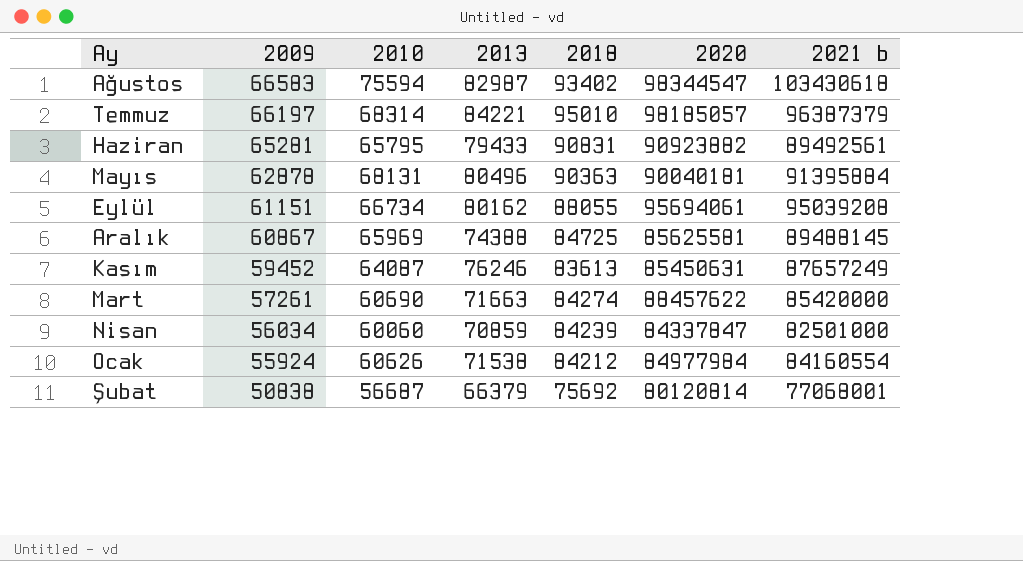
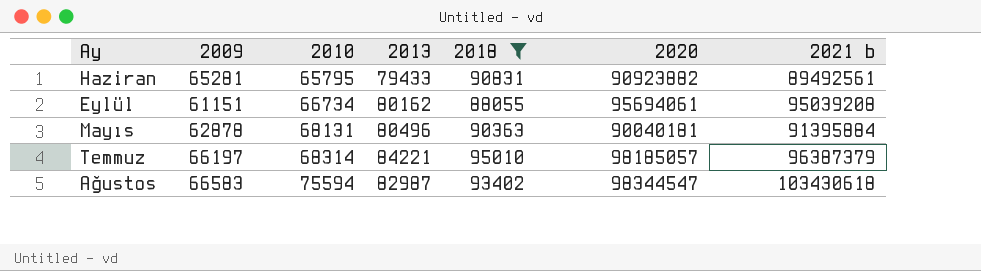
filter: none -> 2018 >= 88055
row order: 2009 descending -> 2010 ascending

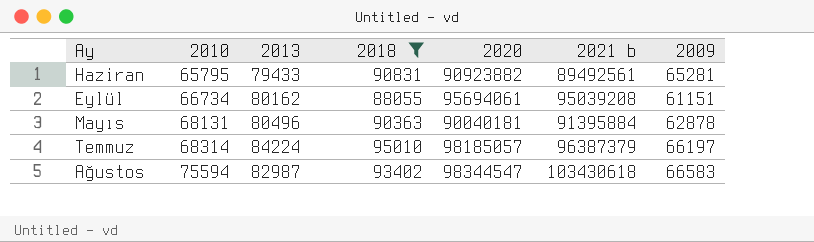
column 2009 | position: 2 -> 7
Temmuz | 2013: 84221 -> 84224

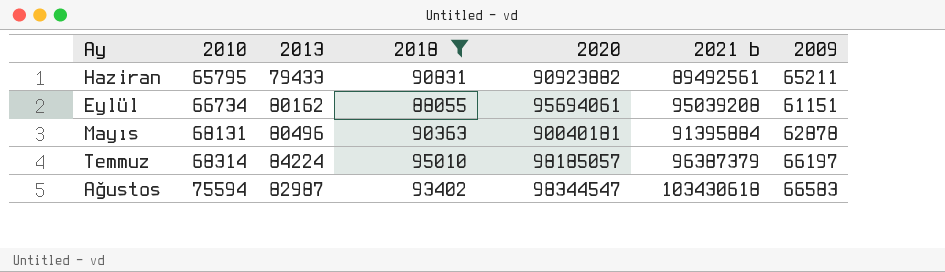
Haziran | 2009: 65281 -> 65211

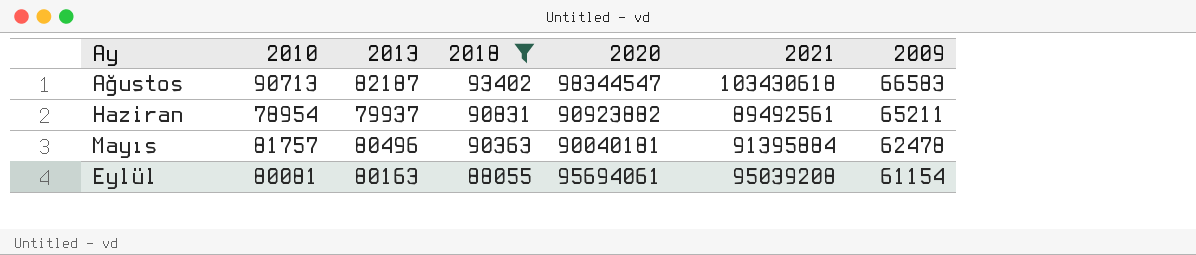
row order: 2010 ascending -> 2018 descending
column name: 2021 b -> 2021
row Temmuz: 68314 | 84224 | 95010 | 98185057 | 96387379 | 66197 -> none
Ağustos | 2010: 75594 -> 90713
Ağustos | 2013: 82987 -> 82187
Haziran | 2010: 65795 -> 78954
Haziran | 2013: 79433 -> 79937
Mayıs | 2010: 68131 -> 81757
Mayıs | 2009: 62878 -> 62478
Eylül | 2010: 66734 -> 80081
Eylül | 2013: 80162 -> 80163
Eylül | 2009: 61151 -> 61154

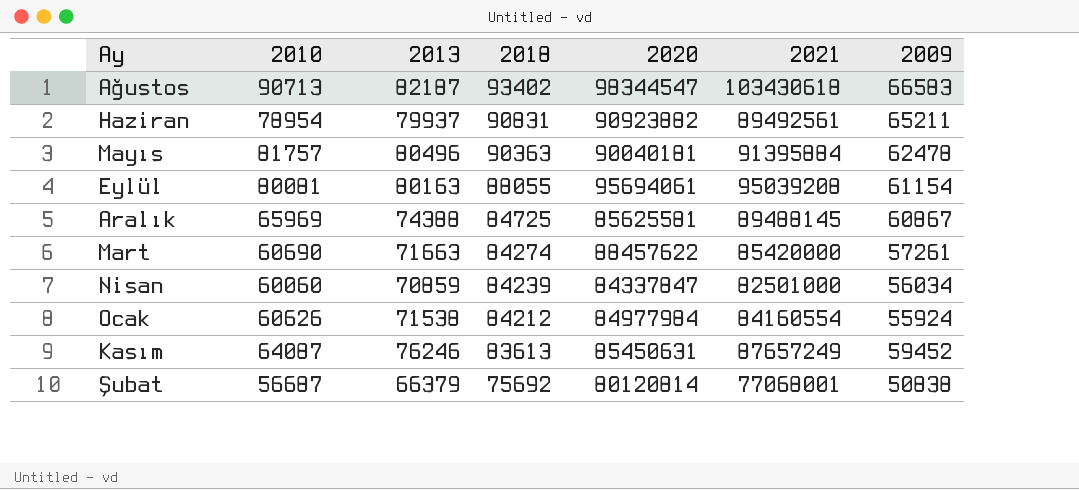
filter: 2018 >= 88055 -> none

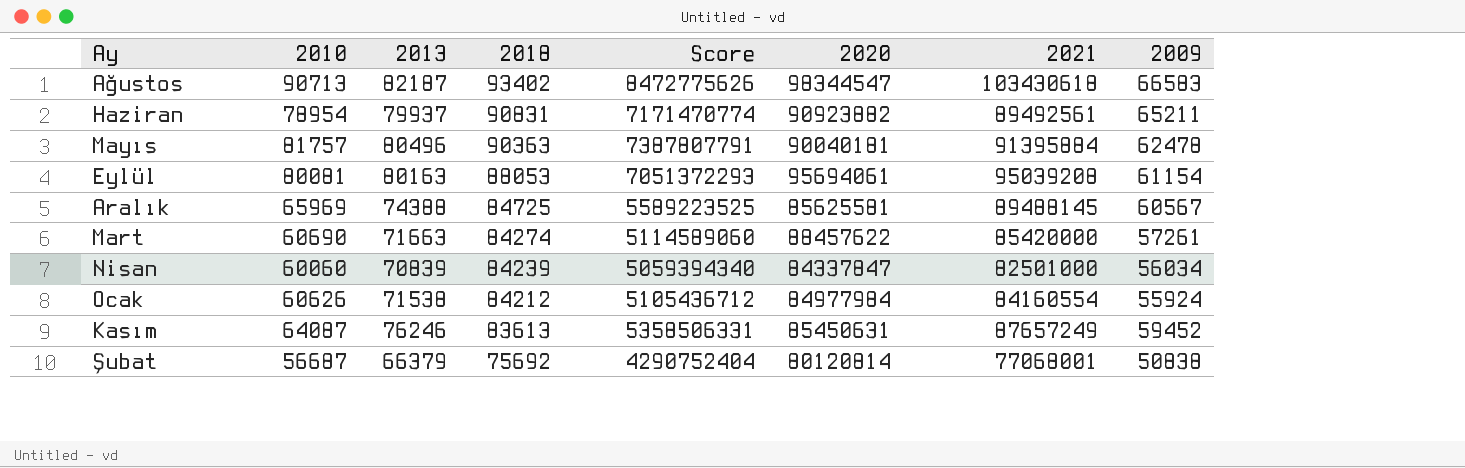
column Score | formula: none -> [2010] * [2018]
Eylül | 2018: 88055 -> 88053
Aralık | 2009: 60867 -> 60567
Nisan | 2013: 70859 -> 70839

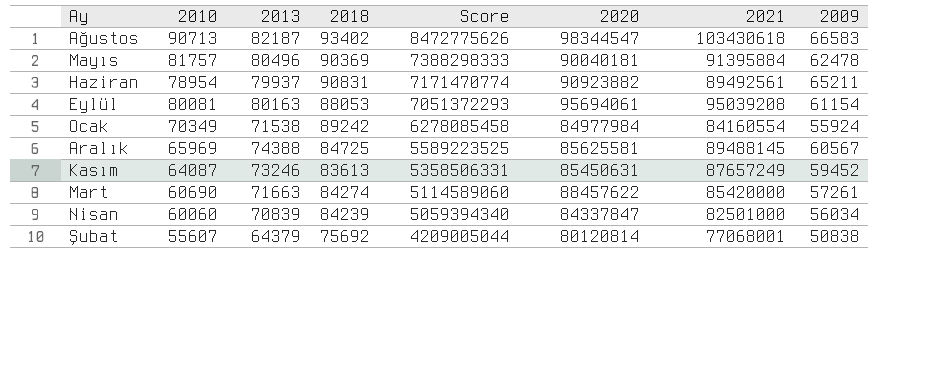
row order: 2018 descending -> Score descending
Mayıs | 2018: 90363 -> 90369
Mayıs | Score: 7387807791 -> 7388298333
Ocak | 2010: 60626 -> 70349
Ocak | 2018: 84212 -> 89242
Ocak | Score: 5105436712 -> 6278085458
Kasım | 2013: 76246 -> 73246
Şubat | 2010: 56687 -> 55607
Şubat | 2013: 66379 -> 64379
Şubat | Score: 4290752404 -> 4209005044

